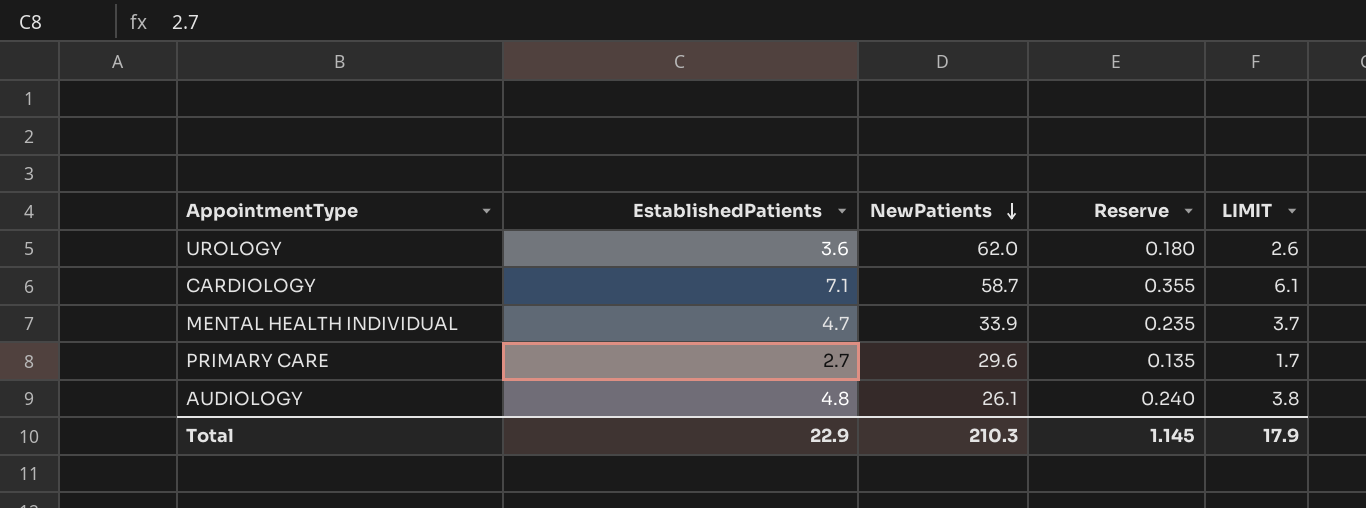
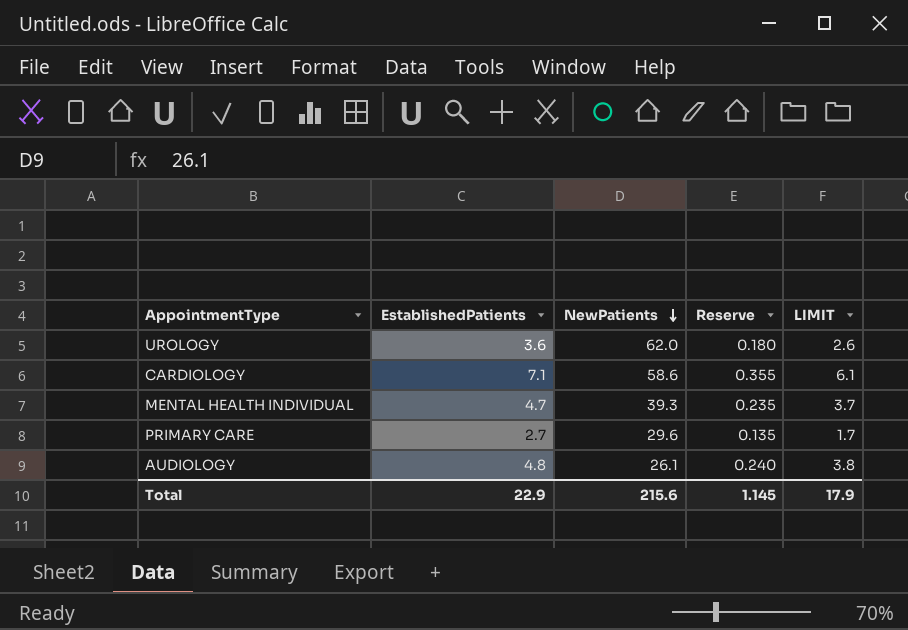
CARDIOLOGY | NewPatients: 58.7 -> 58.6
MENTAL HEALTH INDIVIDUAL | NewPatients: 33.9 -> 39.3
Total | NewPatients: 210.3 -> 215.6

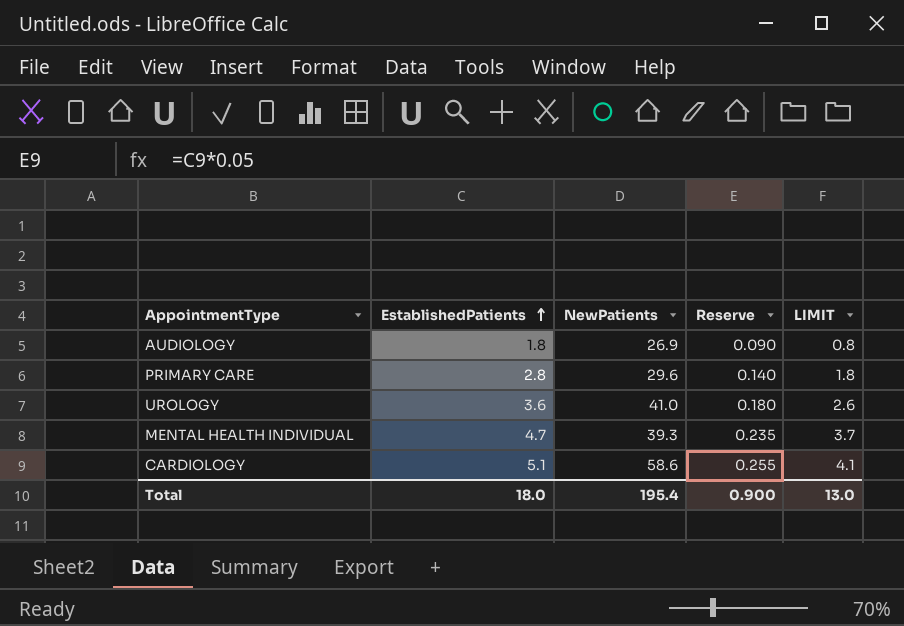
row order: NewPatients descending -> EstablishedPatients ascending
AUDIOLOGY | EstablishedPatients: 4.8 -> 1.8
AUDIOLOGY | NewPatients: 26.1 -> 26.9
AUDIOLOGY | Reserve: 0.240 -> 0.090
AUDIOLOGY | LIMIT: 3.8 -> 0.8
PRIMARY CARE | EstablishedPatients: 2.7 -> 2.8
PRIMARY CARE | Reserve: 0.135 -> 0.140
PRIMARY CARE | LIMIT: 1.7 -> 1.8
UROLOGY | NewPatients: 62.0 -> 41.0
CARDIOLOGY | EstablishedPatients: 7.1 -> 5.1
CARDIOLOGY | Reserve: 0.355 -> 0.255
CARDIOLOGY | LIMIT: 6.1 -> 4.1
Total | EstablishedPatients: 22.9 -> 18.0
Total | NewPatients: 215.6 -> 195.4
Total | Reserve: 1.145 -> 0.900
Total | LIMIT: 17.9 -> 13.0

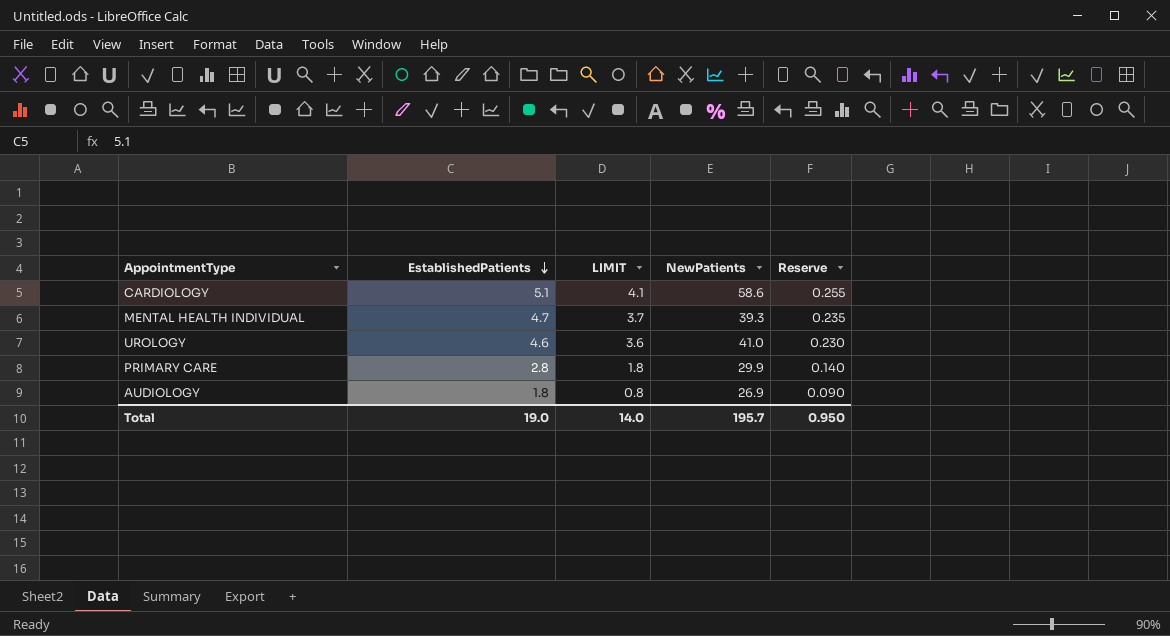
row order: EstablishedPatients ascending -> EstablishedPatients descending
column LIMIT | position: 5 -> 3
UROLOGY | EstablishedPatients: 3.6 -> 4.6
UROLOGY | LIMIT: 2.6 -> 3.6
UROLOGY | Reserve: 0.180 -> 0.230
PRIMARY CARE | NewPatients: 29.6 -> 29.9
Total | EstablishedPatients: 18.0 -> 19.0
Total | LIMIT: 13.0 -> 14.0
Total | NewPatients: 195.4 -> 195.7
Total | Reserve: 0.900 -> 0.950

